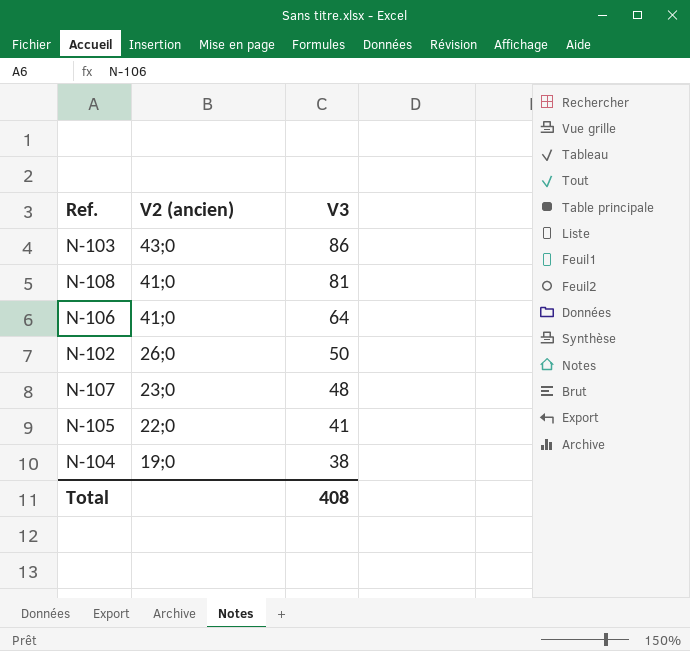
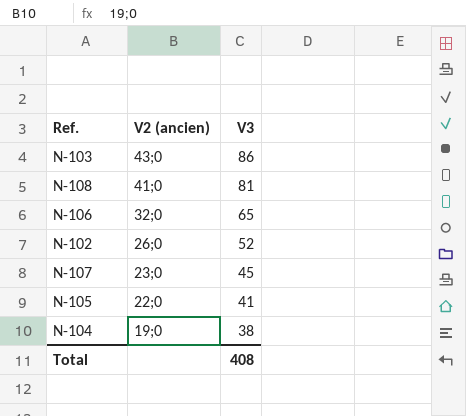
N-106 | V2 (ancien): 41;0 -> 32;0
N-106 | V3: 64 -> 65
N-102 | V3: 50 -> 52
N-107 | V3: 48 -> 45

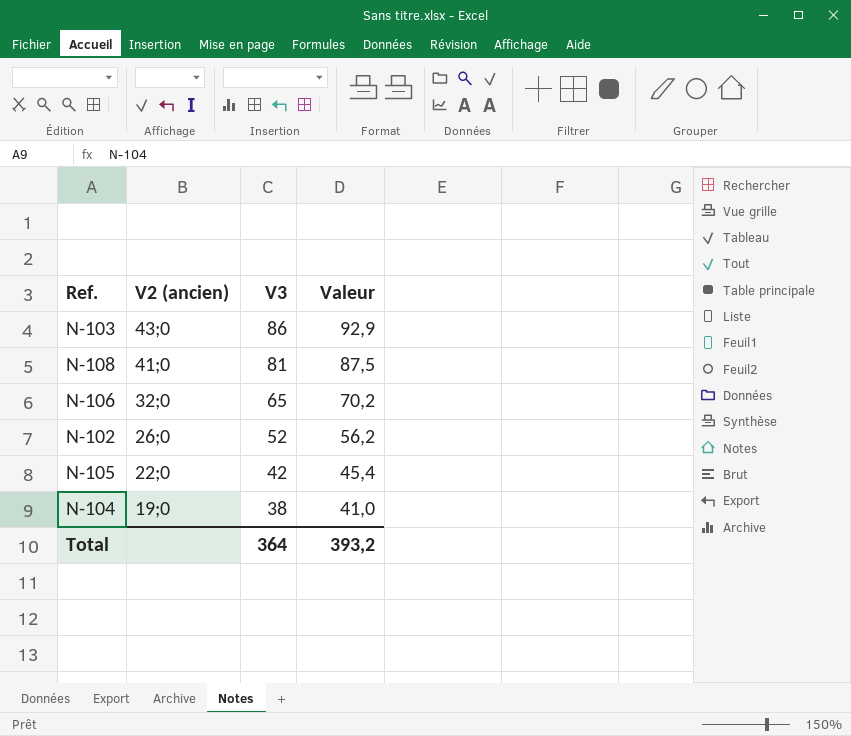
column Valeur | formula: none -> [V3] * 1,08
row N-107: 23;0 | 45 -> none
N-105 | V3: 41 -> 42
Total | V3: 408 -> 364

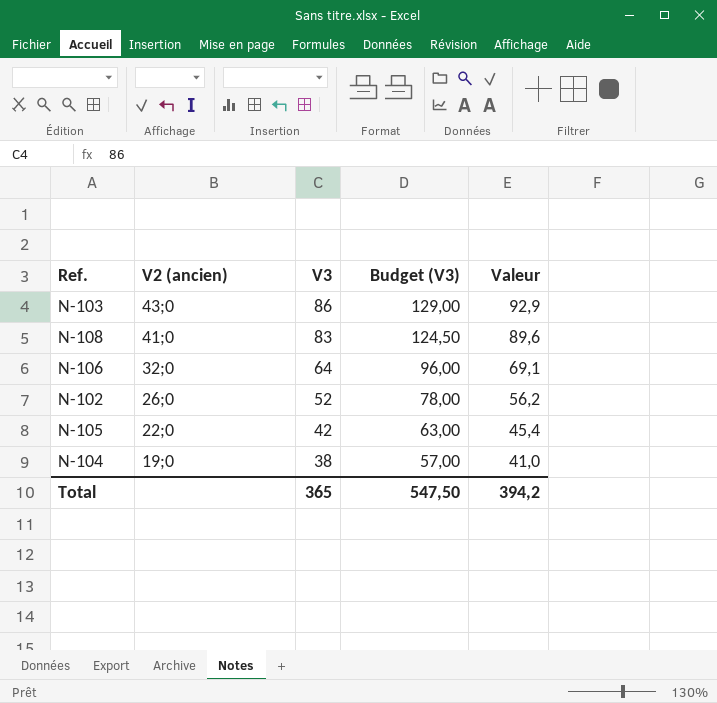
column Budget (V3) | formula: none -> [V3] * 1,5
N-108 | V3: 81 -> 83
N-108 | Valeur: 87,5 -> 89,6
N-106 | V3: 65 -> 64
N-106 | Valeur: 70,2 -> 69,1
Total | V3: 364 -> 365
Total | Valeur: 393,2 -> 394,2

